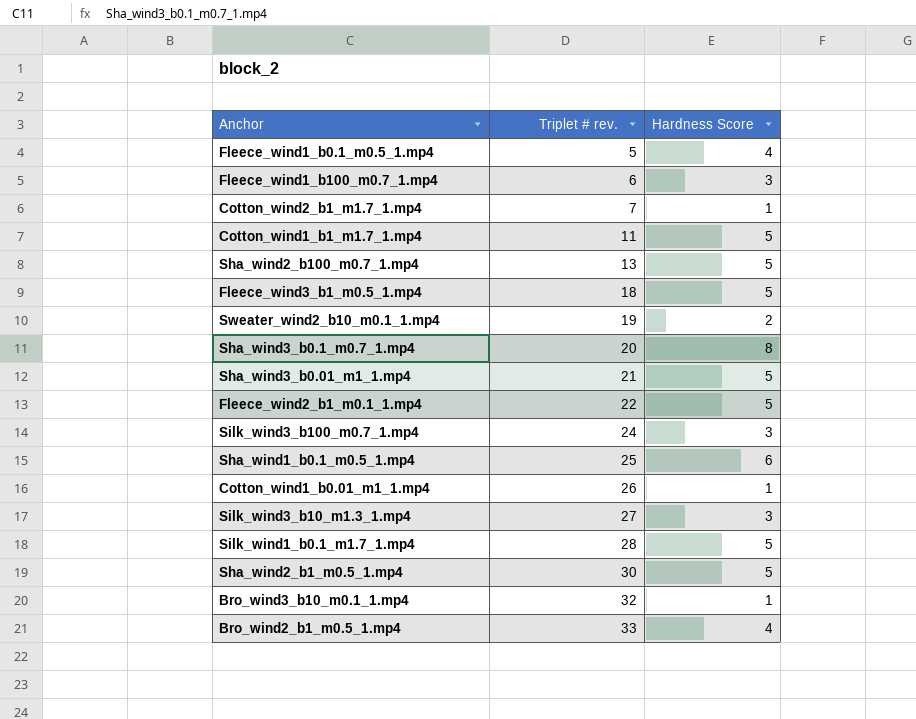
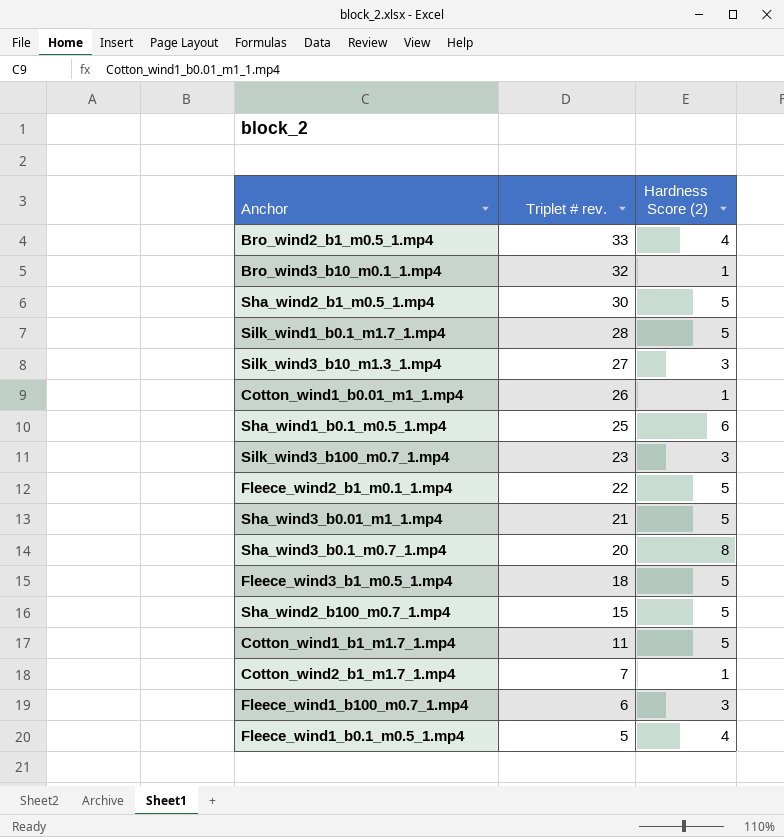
row order: Triplet # rev. ascending -> Triplet # rev. descending
column name: Hardness Score -> Hardness Score (2)
row Sweater_wind2_b10_m0.1_1.mp4: 19 | 2 -> none
Silk_wind3_b100_m0.7_1.mp4 | Triplet # rev.: 24 -> 23
Sha_wind2_b100_m0.7_1.mp4 | Triplet # rev.: 13 -> 15

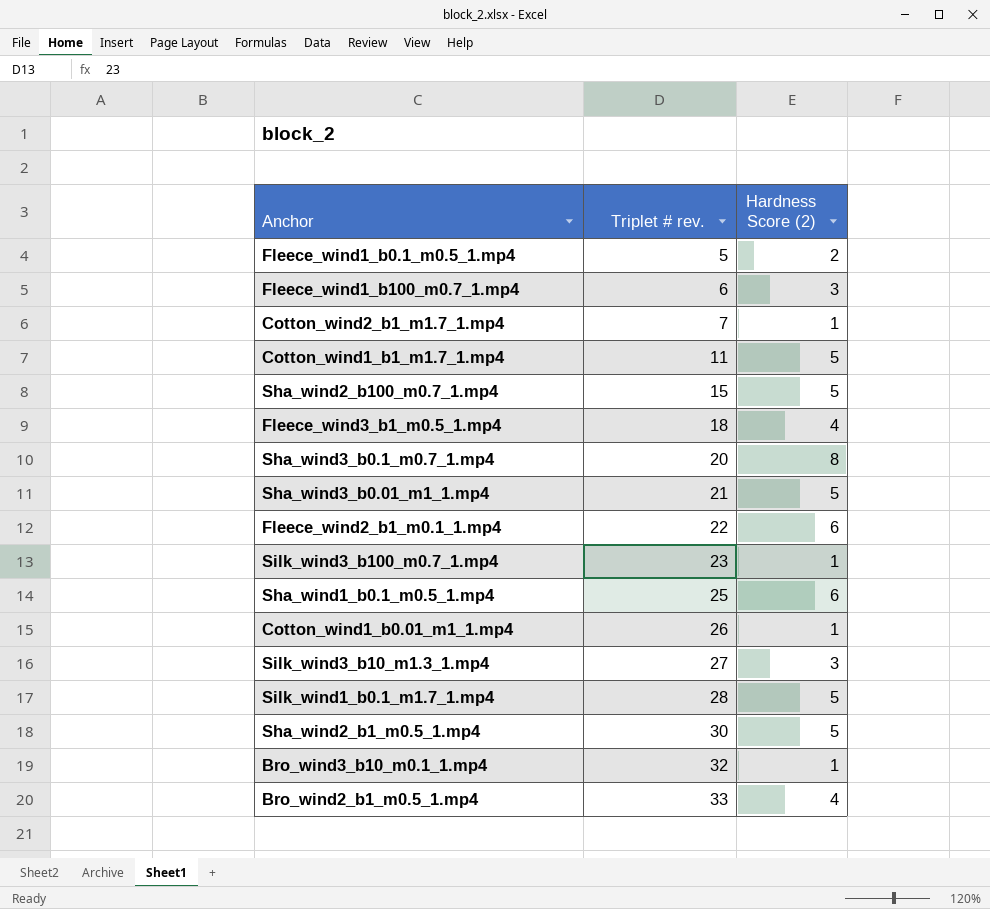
row order: Triplet # rev. descending -> Triplet # rev. ascending
Fleece_wind1_b0.1_m0.5_1.mp4 | Hardness Score (2): 4 -> 2
Fleece_wind3_b1_m0.5_1.mp4 | Hardness Score (2): 5 -> 4
Fleece_wind2_b1_m0.1_1.mp4 | Hardness Score (2): 5 -> 6
Silk_wind3_b100_m0.7_1.mp4 | Hardness Score (2): 3 -> 1

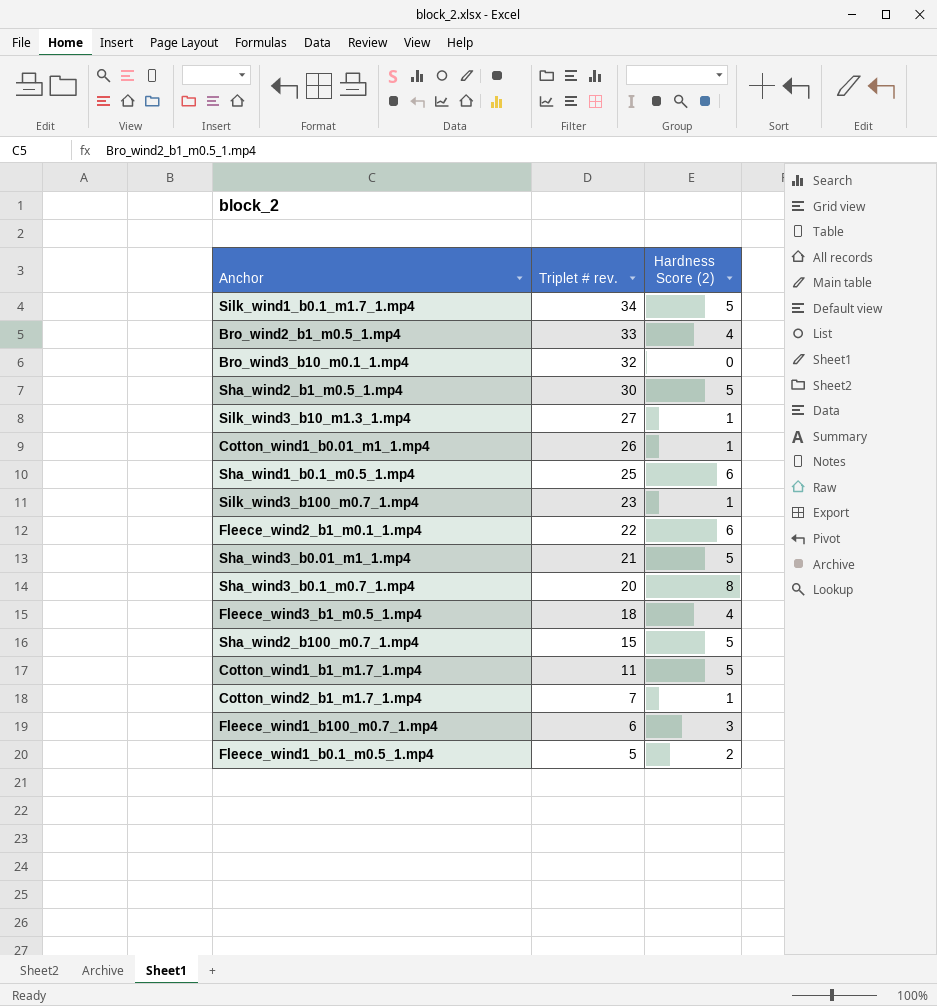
row order: Triplet # rev. ascending -> Triplet # rev. descending
Silk_wind1_b0.1_m1.7_1.mp4 | Triplet # rev.: 28 -> 34
Bro_wind3_b10_m0.1_1.mp4 | Hardness Score (2): 1 -> 0
Silk_wind3_b10_m1.3_1.mp4 | Hardness Score (2): 3 -> 1

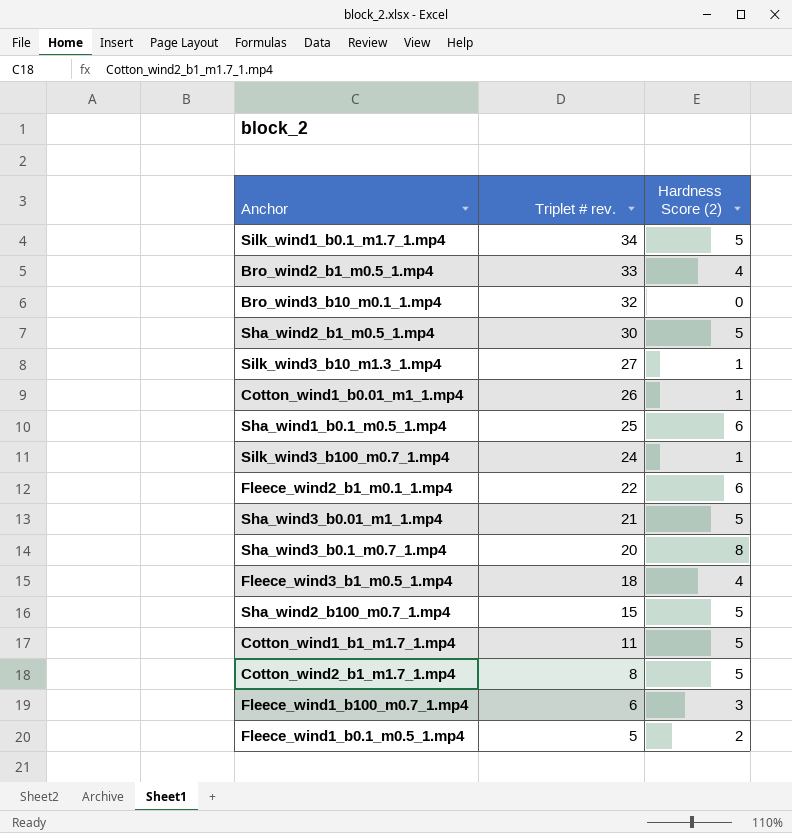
Silk_wind3_b100_m0.7_1.mp4 | Triplet # rev.: 23 -> 24
Cotton_wind2_b1_m1.7_1.mp4 | Triplet # rev.: 7 -> 8
Cotton_wind2_b1_m1.7_1.mp4 | Hardness Score (2): 1 -> 5

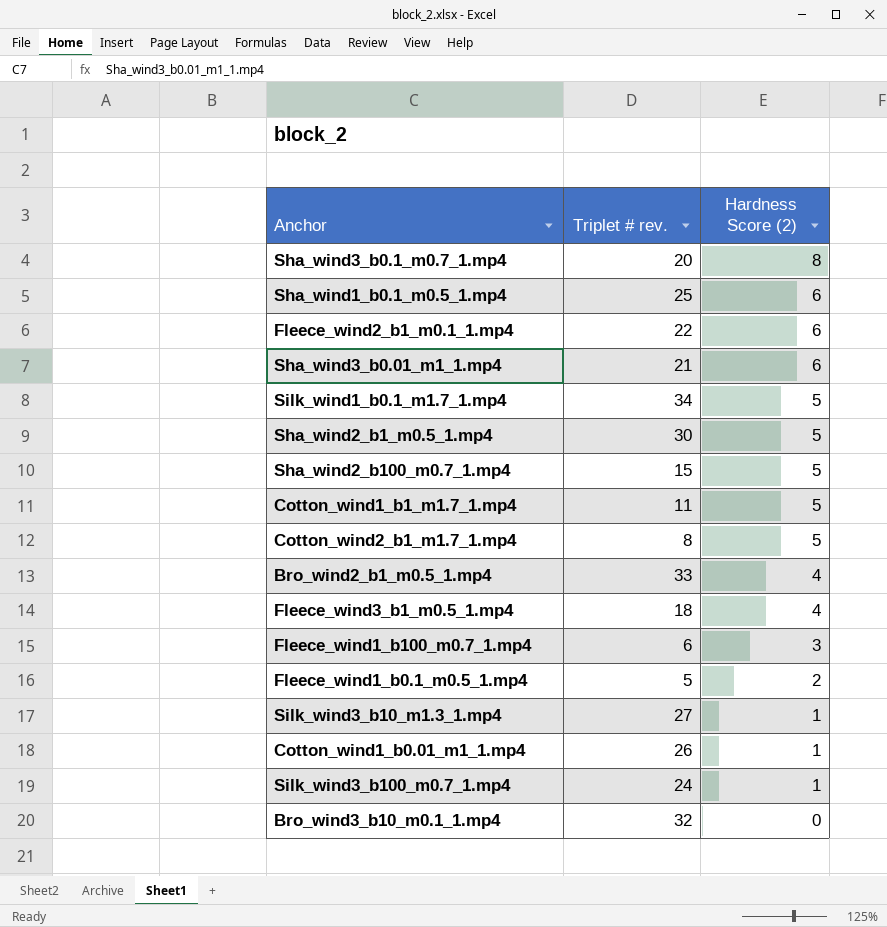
row order: Triplet # rev. descending -> Hardness Score (2) descending
Sha_wind3_b0.01_m1_1.mp4 | Hardness Score (2): 5 -> 6

